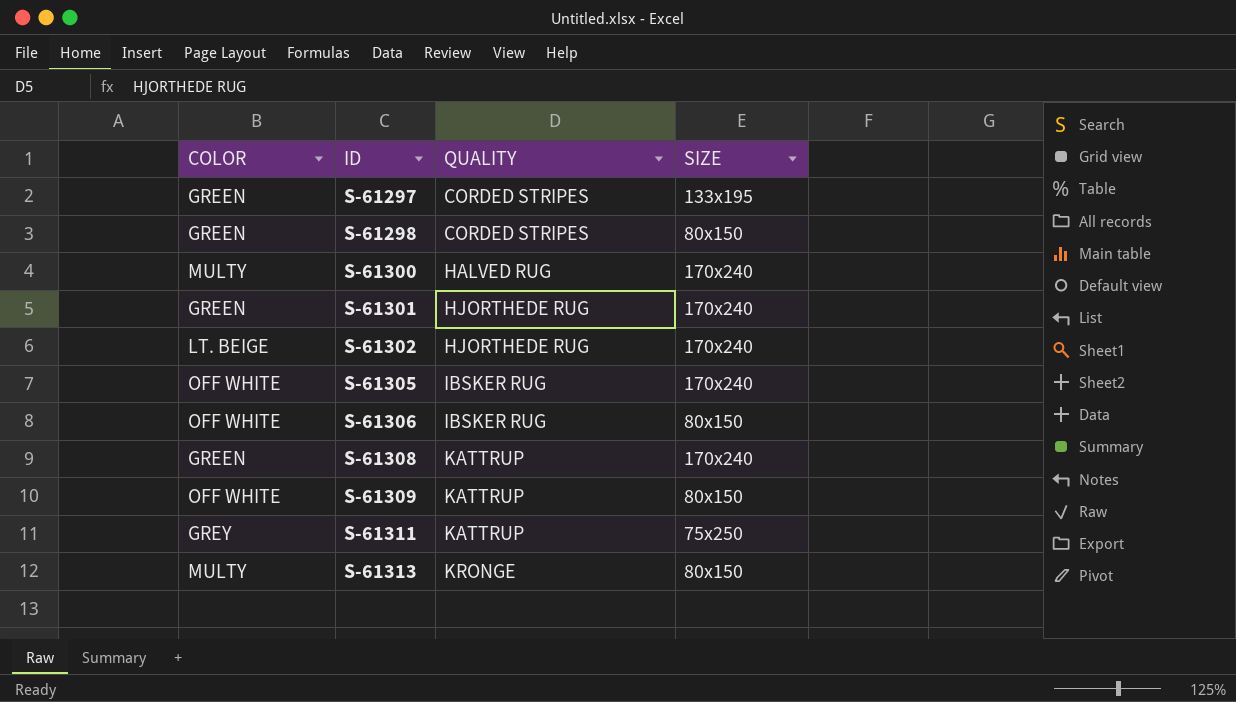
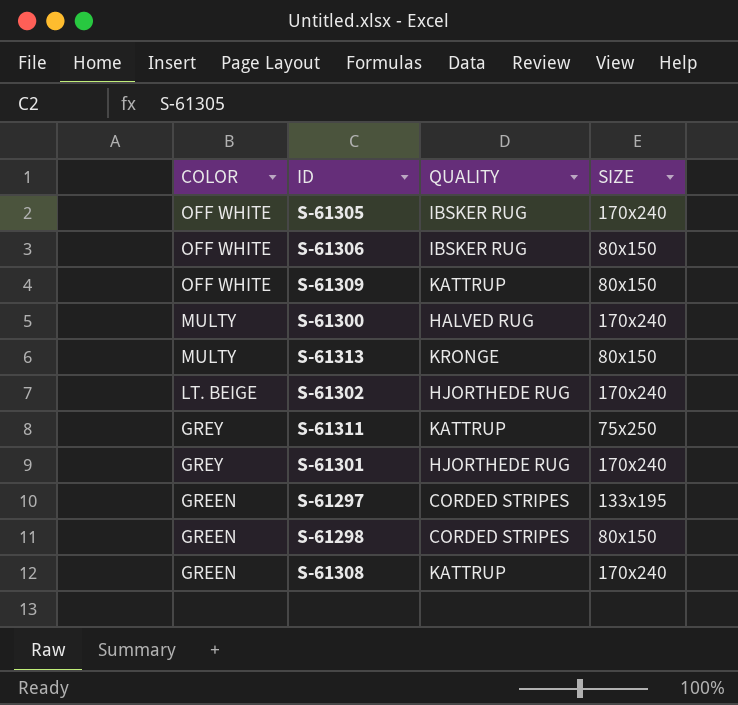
row order: ID ascending -> COLOR descending
S-61301 | COLOR: GREEN -> GREY

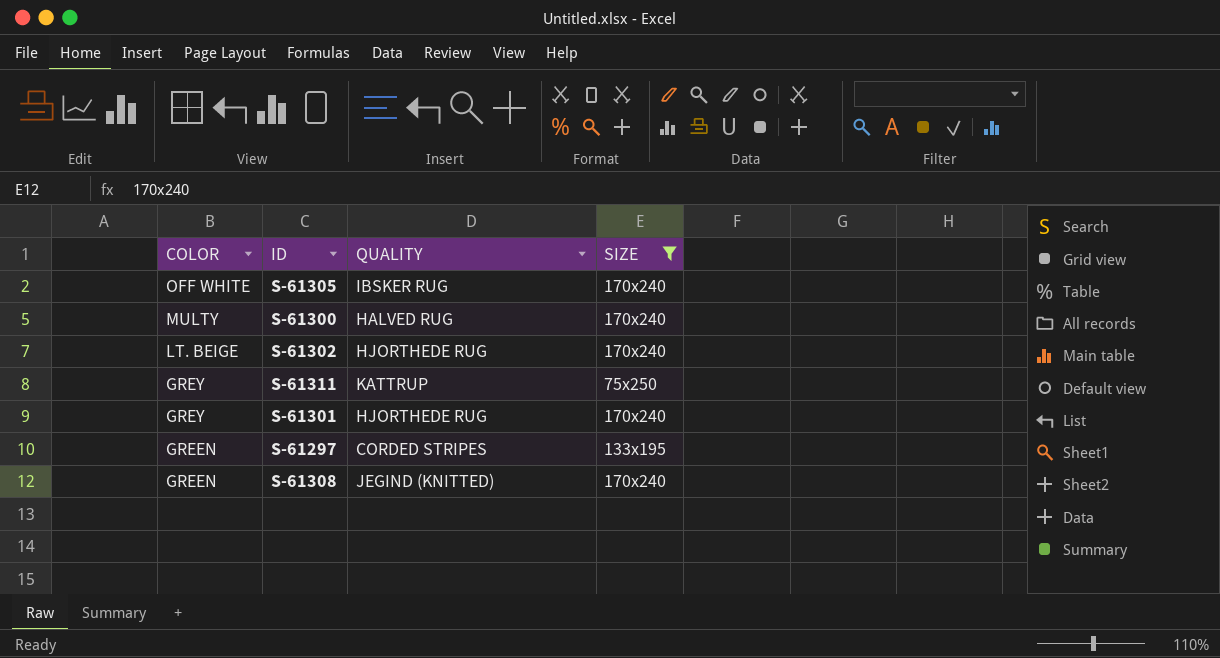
filter: none -> SIZE != 80x150
S-61308 | QUALITY: KATTRUP -> JEGIND (KNITTED)

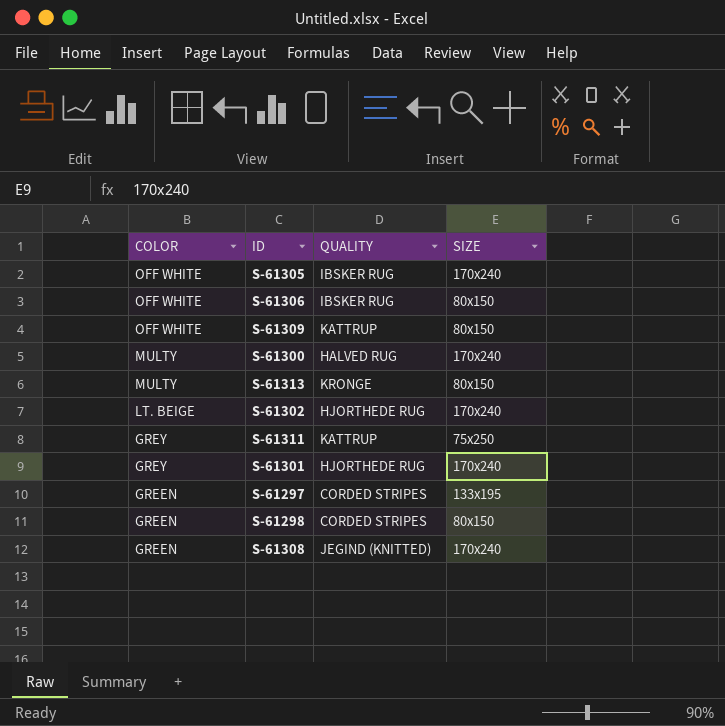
filter: SIZE != 80x150 -> none

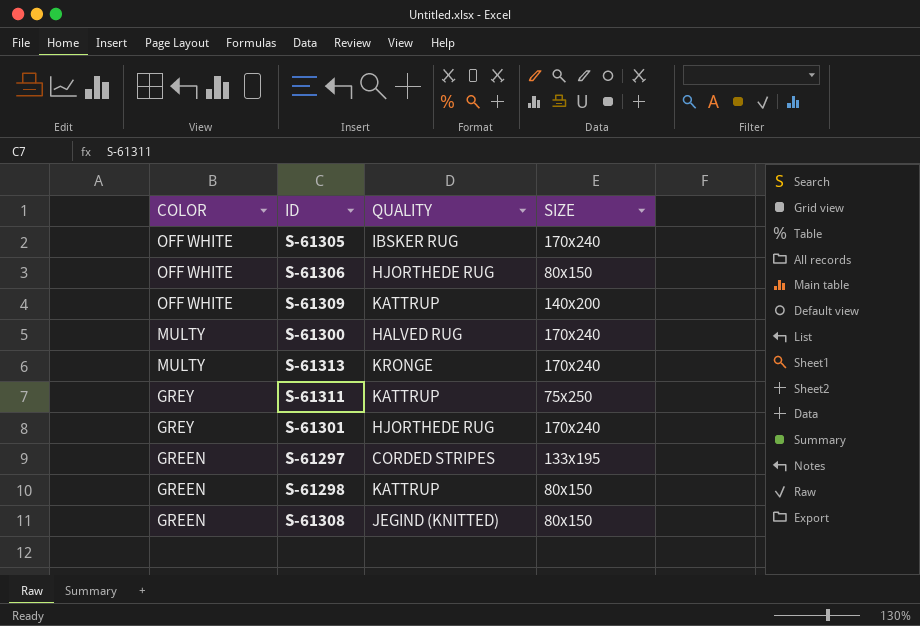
row S-61302: LT. BEIGE | HJORTHEDE RUG | 170x240 -> none
S-61306 | QUALITY: IBSKER RUG -> HJORTHEDE RUG
S-61309 | SIZE: 80x150 -> 140x200
S-61313 | SIZE: 80x150 -> 170x240
S-61298 | QUALITY: CORDED STRIPES -> KATTRUP
S-61308 | SIZE: 170x240 -> 80x150

